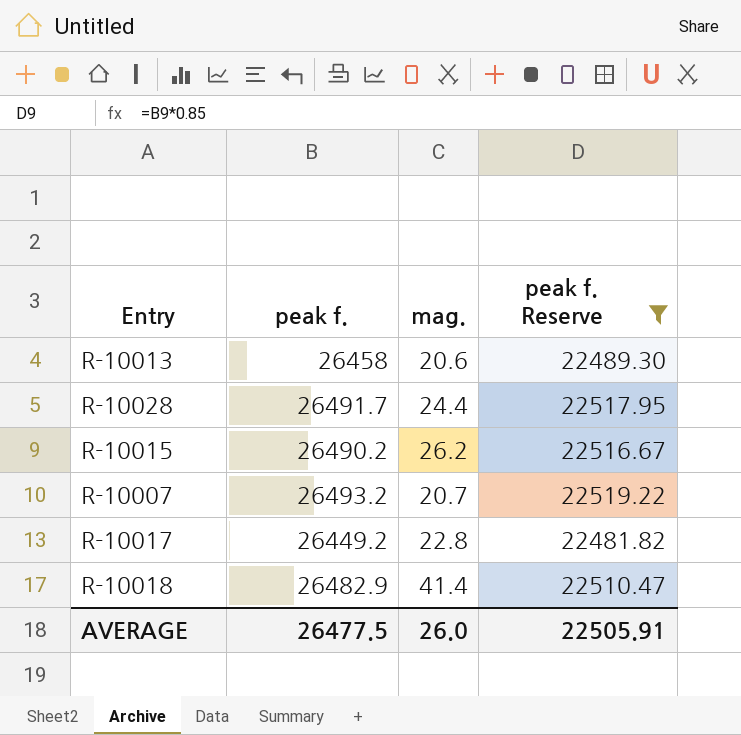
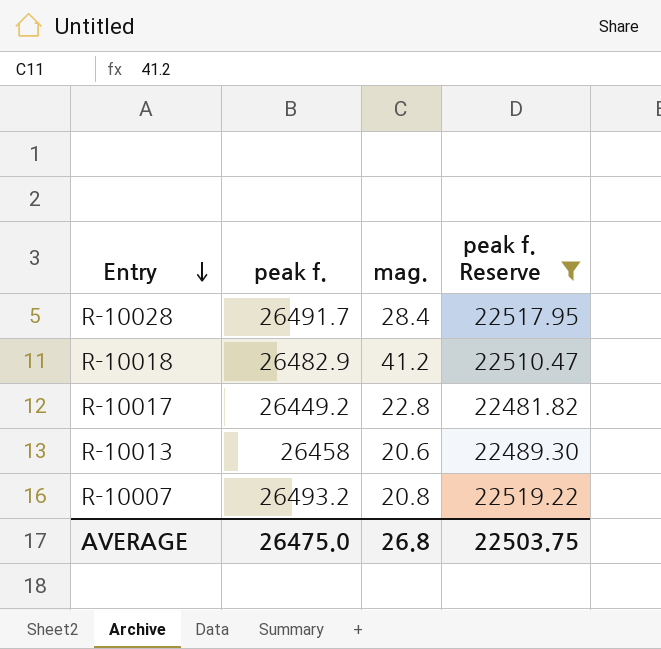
row order: none -> Entry descending
row R-10015: 26490.2 | 26.2 | 22516.67 -> none
R-10028 | mag.: 24.4 -> 28.4
R-10018 | mag.: 41.4 -> 41.2
R-10007 | mag.: 20.7 -> 20.8
AVERAGE | peak f.: 26477.5 -> 26475.0
AVERAGE | mag.: 26.0 -> 26.8
AVERAGE | peak f. Reserve: 22505.91 -> 22503.75

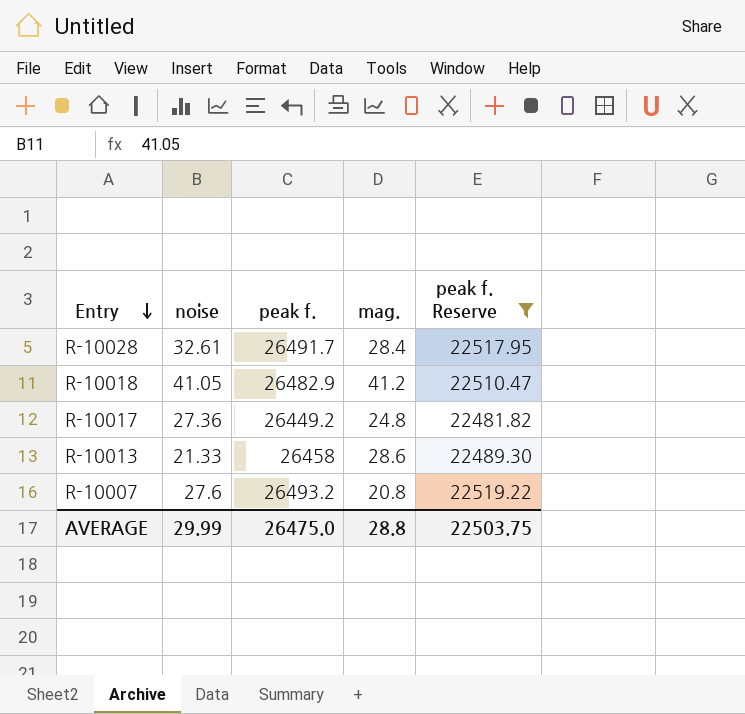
column noise | position: none -> 2
R-10017 | mag.: 22.8 -> 24.8
R-10013 | mag.: 20.6 -> 28.6
AVERAGE | mag.: 26.8 -> 28.8

